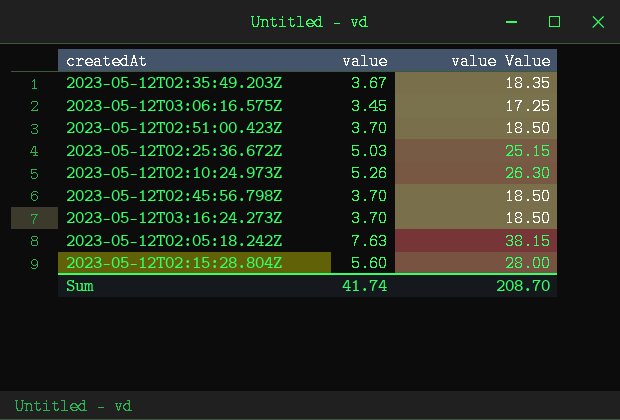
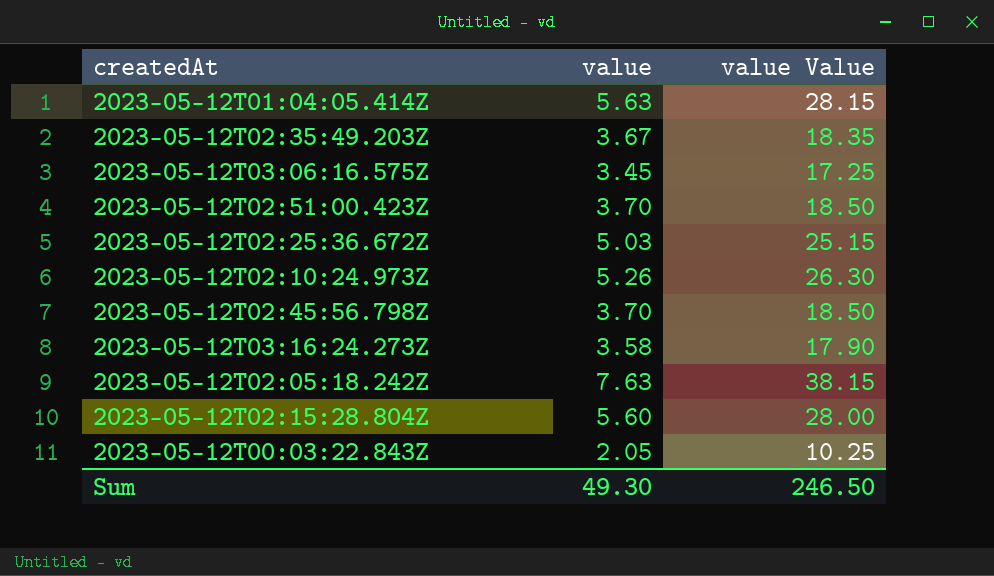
row 2023-05-12T01:04:05.414Z: none -> 5.63 | 28.15
2023-05-12T03:16:24.273Z | value: 3.70 -> 3.58
2023-05-12T03:16:24.273Z | value Value: 18.50 -> 17.90
row 2023-05-12T00:03:22.843Z: none -> 2.05 | 10.25
Sum | value: 41.74 -> 49.30
Sum | value Value: 208.70 -> 246.50

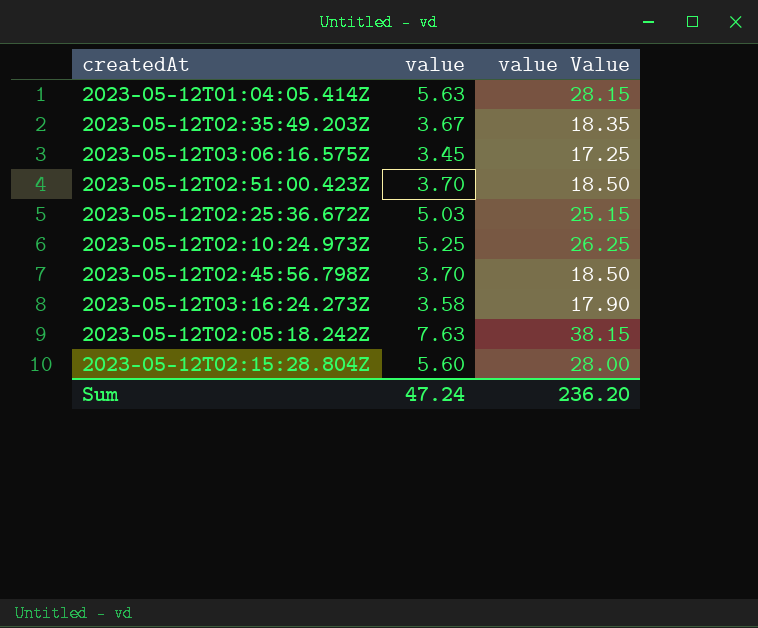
row 2023-05-12T00:03:22.843Z: 2.05 | 10.25 -> none
2023-05-12T02:10:24.973Z | value: 5.26 -> 5.25
2023-05-12T02:10:24.973Z | value Value: 26.30 -> 26.25
Sum | value: 49.30 -> 47.24
Sum | value Value: 246.50 -> 236.20

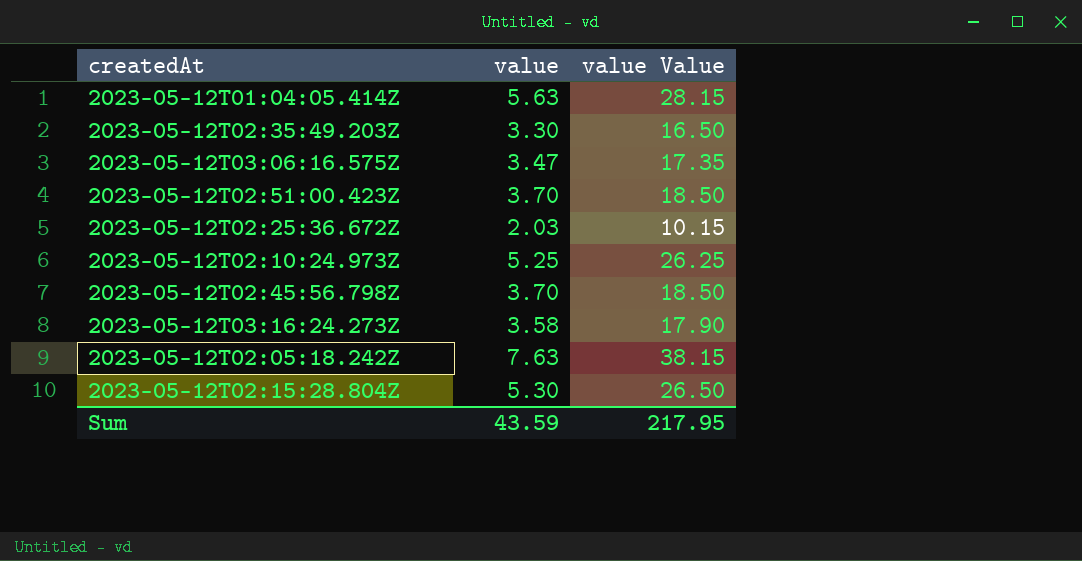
2023-05-12T02:35:49.203Z | value: 3.67 -> 3.30
2023-05-12T02:35:49.203Z | value Value: 18.35 -> 16.50
2023-05-12T03:06:16.575Z | value: 3.45 -> 3.47
2023-05-12T03:06:16.575Z | value Value: 17.25 -> 17.35
2023-05-12T02:25:36.672Z | value: 5.03 -> 2.03
2023-05-12T02:25:36.672Z | value Value: 25.15 -> 10.15
2023-05-12T02:15:28.804Z | value: 5.60 -> 5.30
2023-05-12T02:15:28.804Z | value Value: 28.00 -> 26.50
Sum | value: 47.24 -> 43.59
Sum | value Value: 236.20 -> 217.95

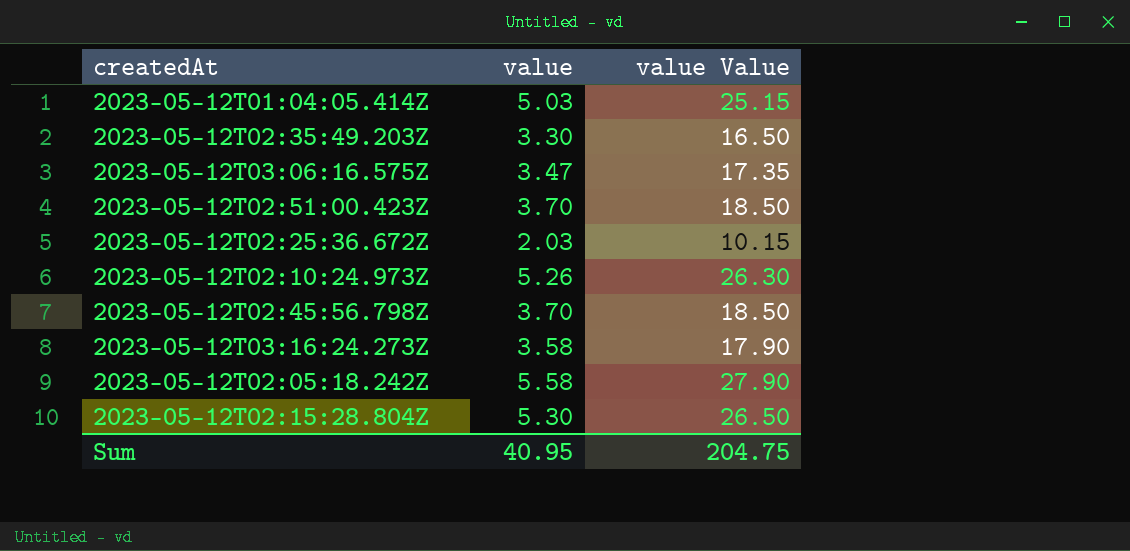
2023-05-12T01:04:05.414Z | value: 5.63 -> 5.03
2023-05-12T01:04:05.414Z | value Value: 28.15 -> 25.15
2023-05-12T02:10:24.973Z | value: 5.25 -> 5.26
2023-05-12T02:10:24.973Z | value Value: 26.25 -> 26.30
2023-05-12T02:05:18.242Z | value: 7.63 -> 5.58
2023-05-12T02:05:18.242Z | value Value: 38.15 -> 27.90
Sum | value: 43.59 -> 40.95
Sum | value Value: 217.95 -> 204.75

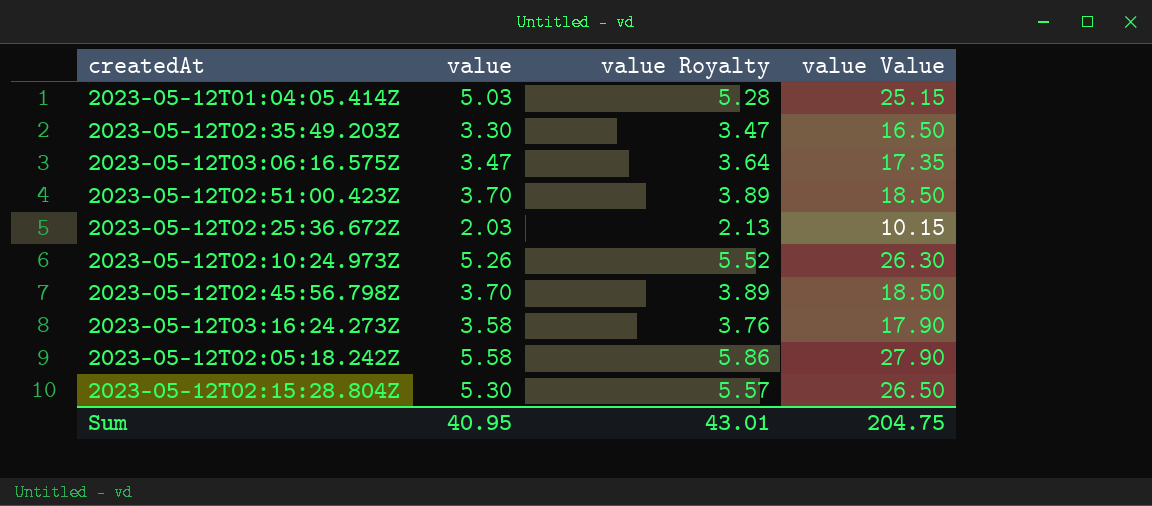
column value Royalty | formula: none -> [value] * 1.05

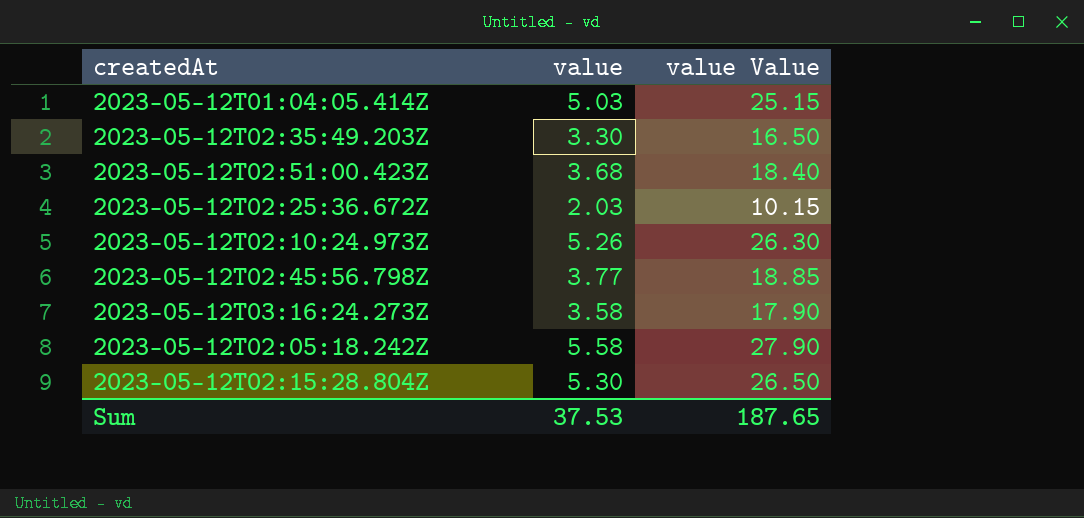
column value Royalty | formula: [value] * 1.05 -> none
row 2023-05-12T03:06:16.575Z: 3.47 | 3.64 | 17.35 -> none
2023-05-12T02:51:00.423Z | value: 3.70 -> 3.68
2023-05-12T02:51:00.423Z | value Value: 18.50 -> 18.40
2023-05-12T02:45:56.798Z | value: 3.70 -> 3.77
2023-05-12T02:45:56.798Z | value Value: 18.50 -> 18.85
Sum | value: 40.95 -> 37.53
Sum | value Value: 204.75 -> 187.65

